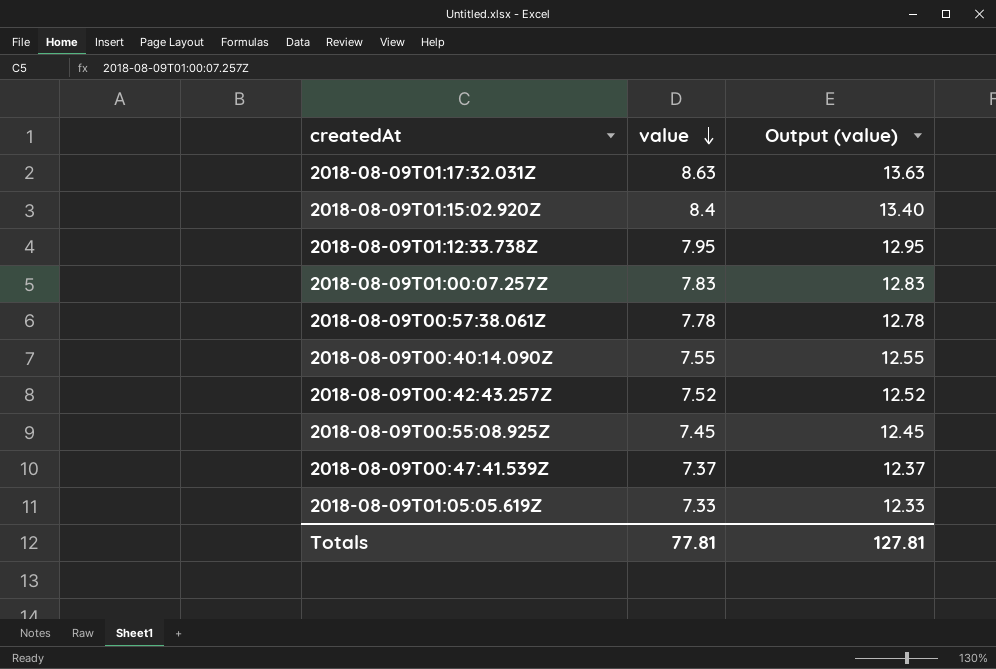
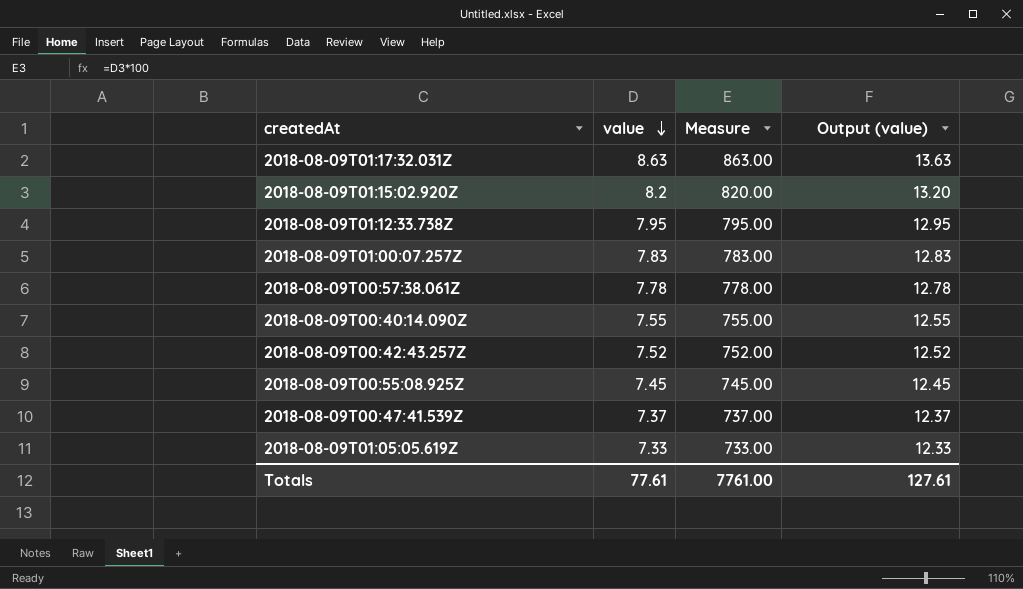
column Measure | formula: none -> [value] * 100
2018-08-09T01:15:02.920Z | value: 8.4 -> 8.2
2018-08-09T01:15:02.920Z | Output (value): 13.40 -> 13.20
Totals | value: 77.81 -> 77.61
Totals | Output (value): 127.81 -> 127.61

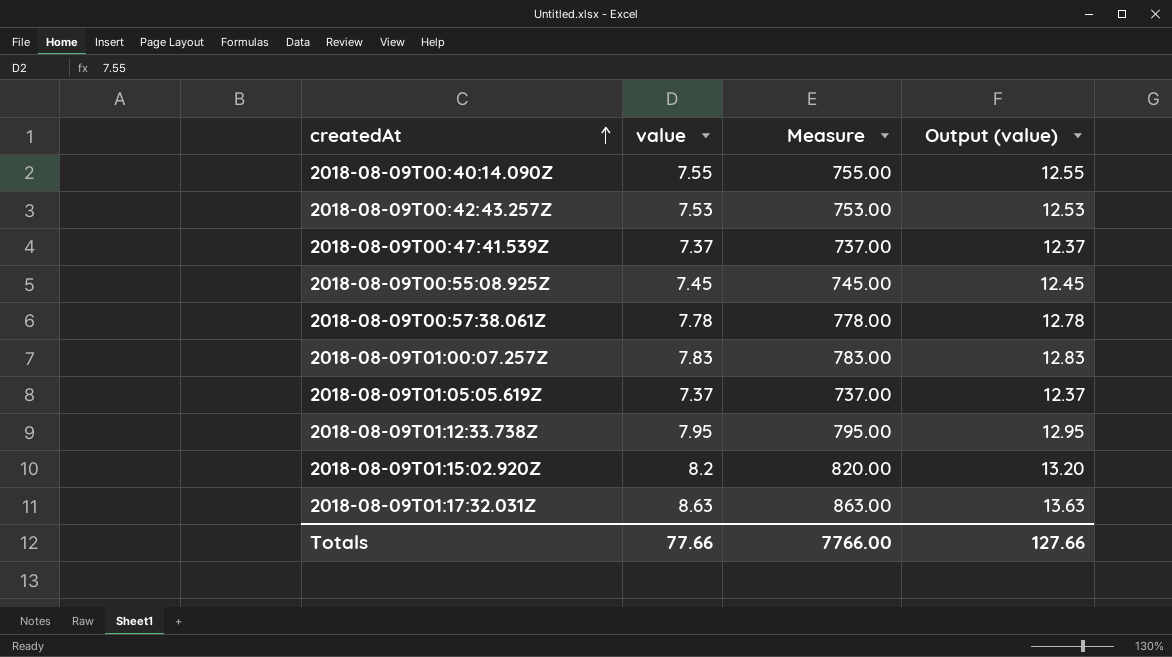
row order: value descending -> createdAt ascending
2018-08-09T00:42:43.257Z | value: 7.52 -> 7.53
2018-08-09T00:42:43.257Z | Measure: 752.00 -> 753.00
2018-08-09T00:42:43.257Z | Output (value): 12.52 -> 12.53
2018-08-09T01:05:05.619Z | value: 7.33 -> 7.37
2018-08-09T01:05:05.619Z | Measure: 733.00 -> 737.00
2018-08-09T01:05:05.619Z | Output (value): 12.33 -> 12.37
Totals | value: 77.61 -> 77.66
Totals | Measure: 7761.00 -> 7766.00
Totals | Output (value): 127.61 -> 127.66

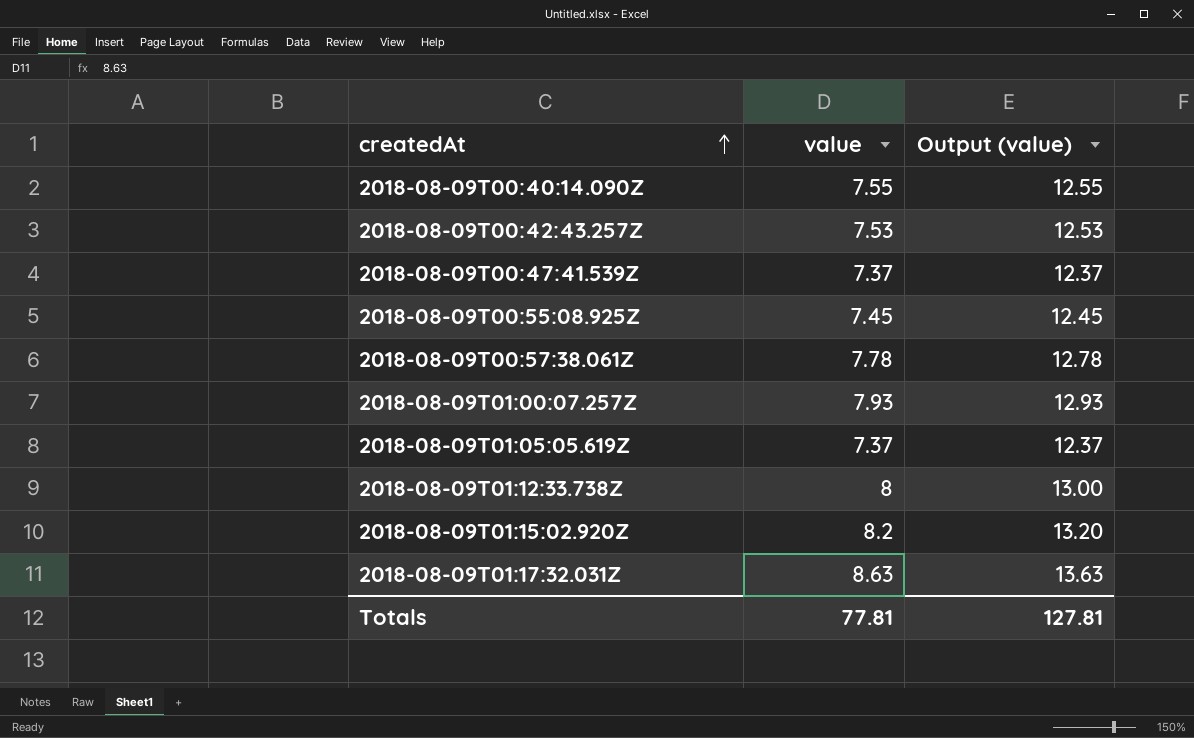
column Measure | formula: [value] * 100 -> none
2018-08-09T01:00:07.257Z | value: 7.83 -> 7.93
2018-08-09T01:00:07.257Z | Output (value): 12.83 -> 12.93
2018-08-09T01:12:33.738Z | value: 7.95 -> 8
2018-08-09T01:12:33.738Z | Output (value): 12.95 -> 13.00
Totals | value: 77.66 -> 77.81
Totals | Output (value): 127.66 -> 127.81

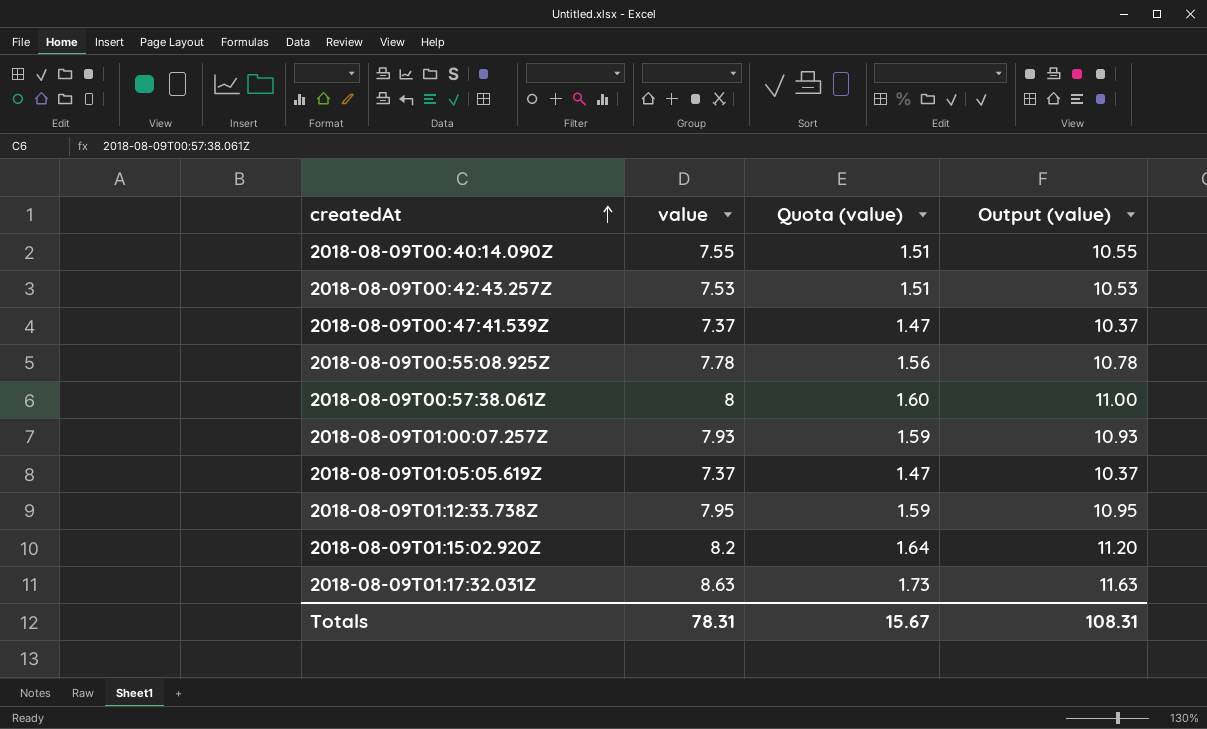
column Quota (value) | formula: none -> [value] * 0.2
column Output (value) | formula: [value] + 5 -> [value] + 3
2018-08-09T00:55:08.925Z | value: 7.45 -> 7.78
2018-08-09T00:57:38.061Z | value: 7.78 -> 8
2018-08-09T01:12:33.738Z | value: 8 -> 7.95
Totals | value: 77.81 -> 78.31
Totals | Output (value): 127.81 -> 108.31

